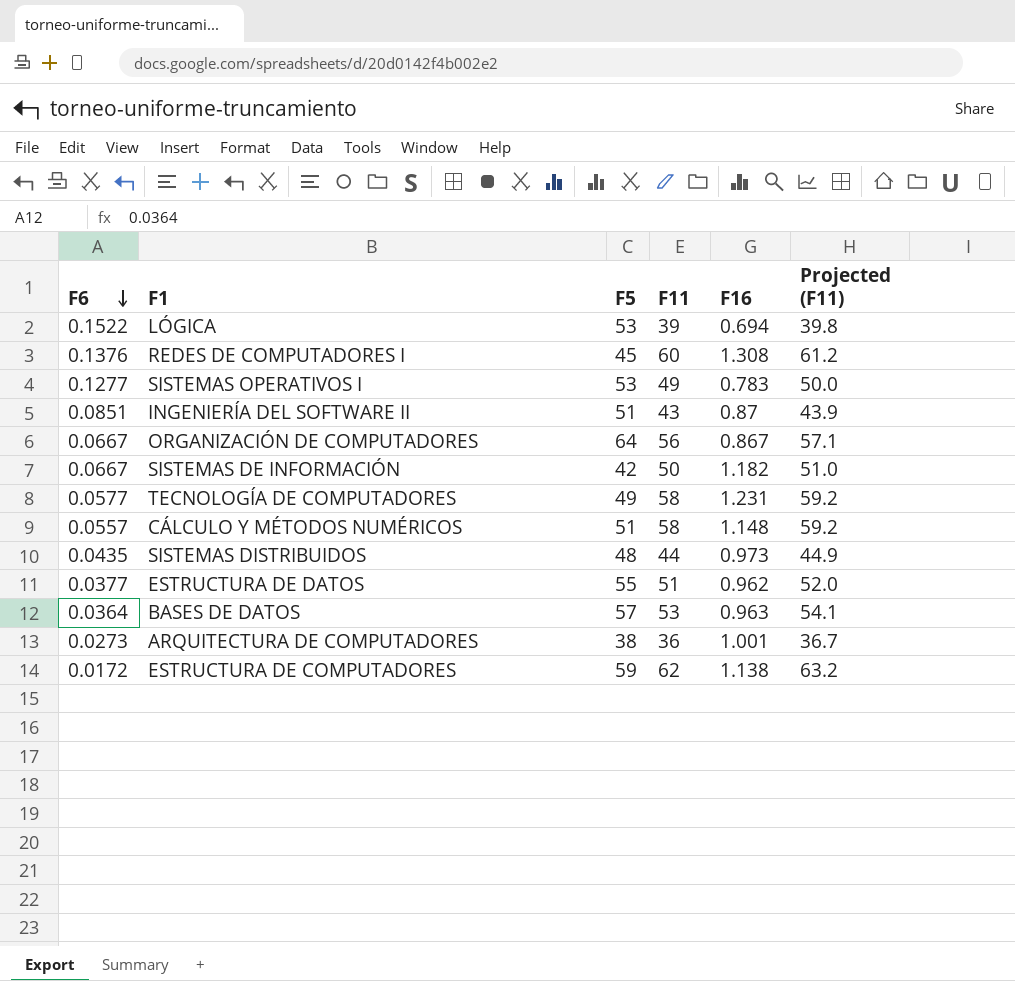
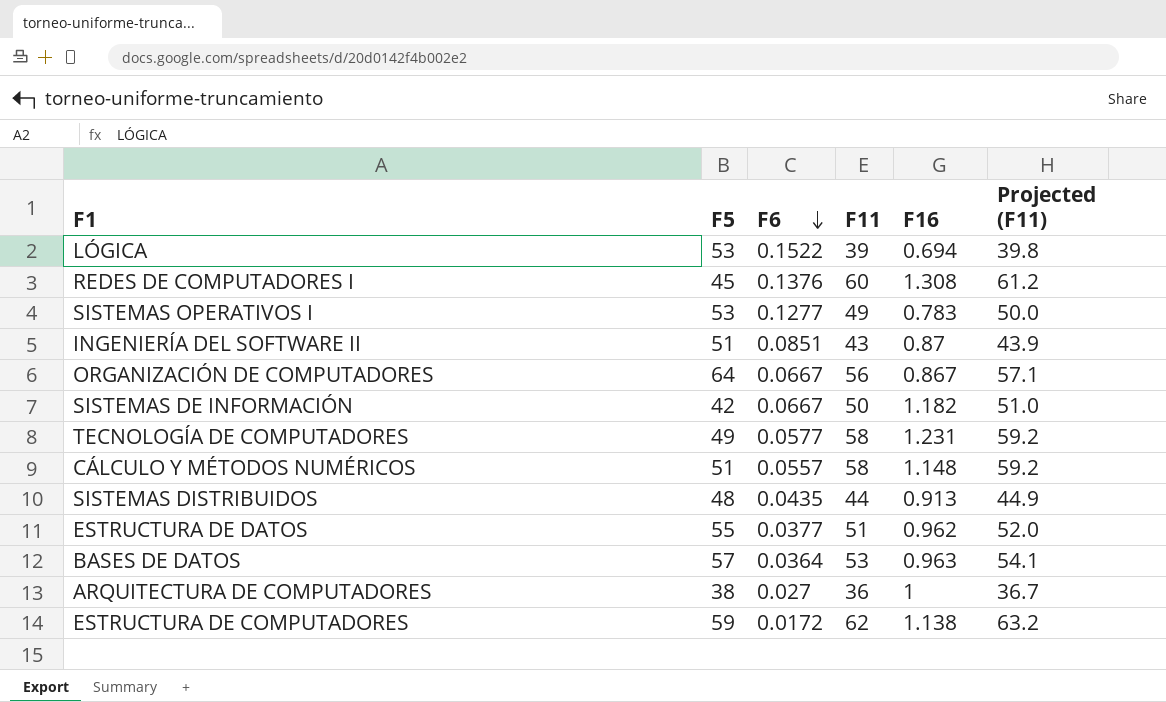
column F6 | position: 1 -> 3
SISTEMAS DISTRIBUIDOS | F16: 0.973 -> 0.913
ARQUITECTURA DE COMPUTADORES | F6: 0.0273 -> 0.027
ARQUITECTURA DE COMPUTADORES | F16: 1.001 -> 1

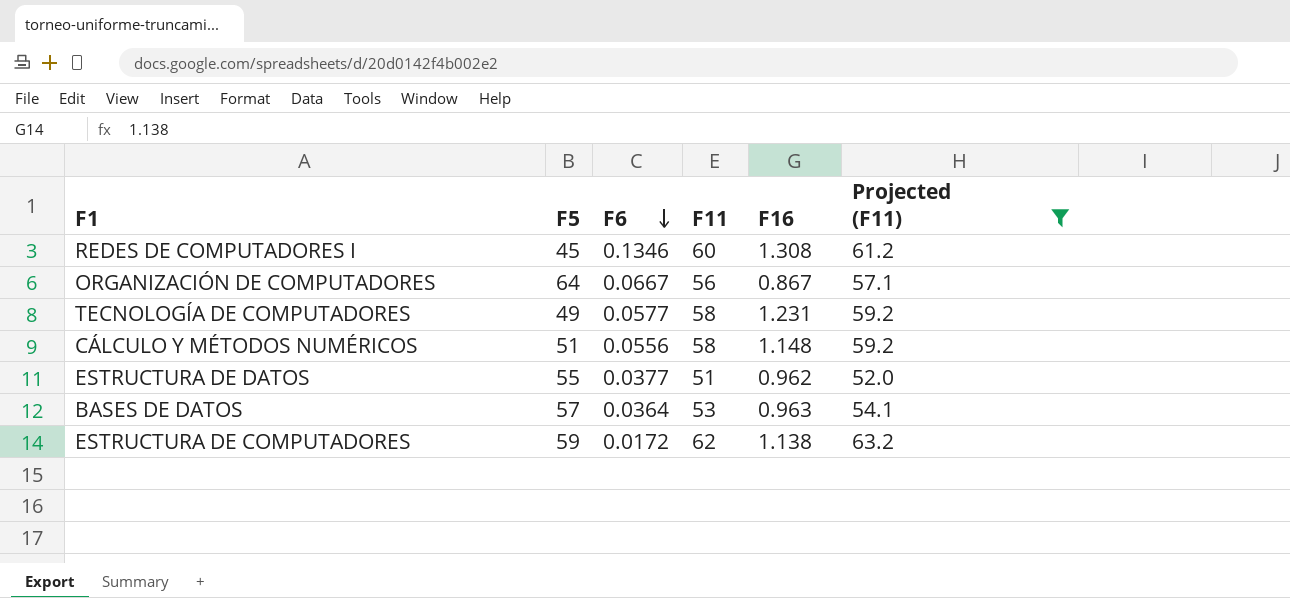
filter: none -> Projected (F11) >= 52.0
REDES DE COMPUTADORES I | F6: 0.1376 -> 0.1346
CÁLCULO Y MÉTODOS NUMÉRICOS | F6: 0.0557 -> 0.0556

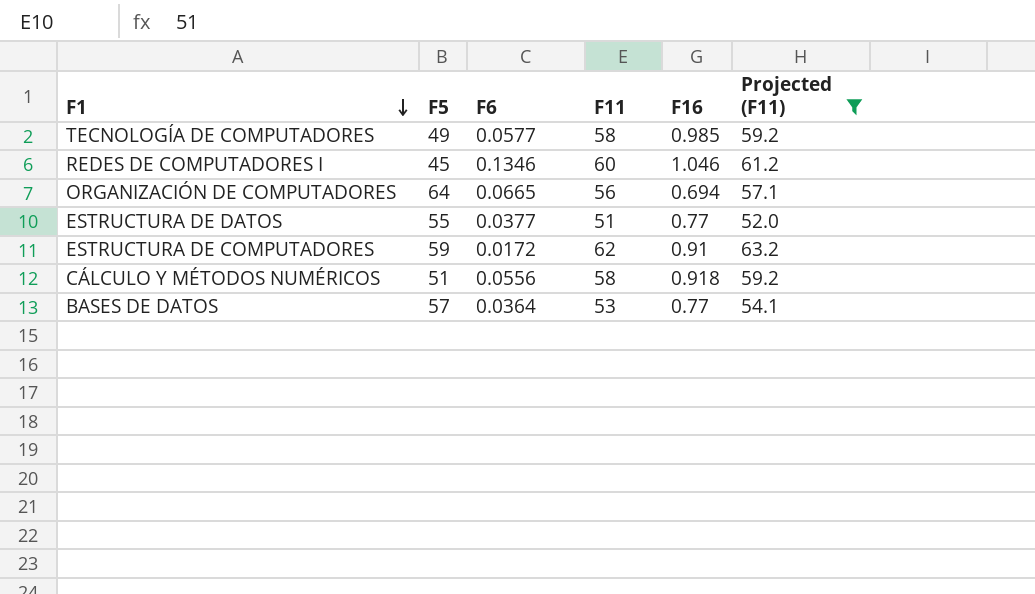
row order: F6 descending -> F1 descending
TECNOLOGÍA DE COMPUTADORES | F16: 1.231 -> 0.985
REDES DE COMPUTADORES I | F16: 1.308 -> 1.046
ORGANIZACIÓN DE COMPUTADORES | F6: 0.0667 -> 0.0665
ORGANIZACIÓN DE COMPUTADORES | F16: 0.867 -> 0.694
ESTRUCTURA DE DATOS | F16: 0.962 -> 0.77
ESTRUCTURA DE COMPUTADORES | F16: 1.138 -> 0.91
CÁLCULO Y MÉTODOS NUMÉRICOS | F16: 1.148 -> 0.918
BASES DE DATOS | F16: 0.963 -> 0.77

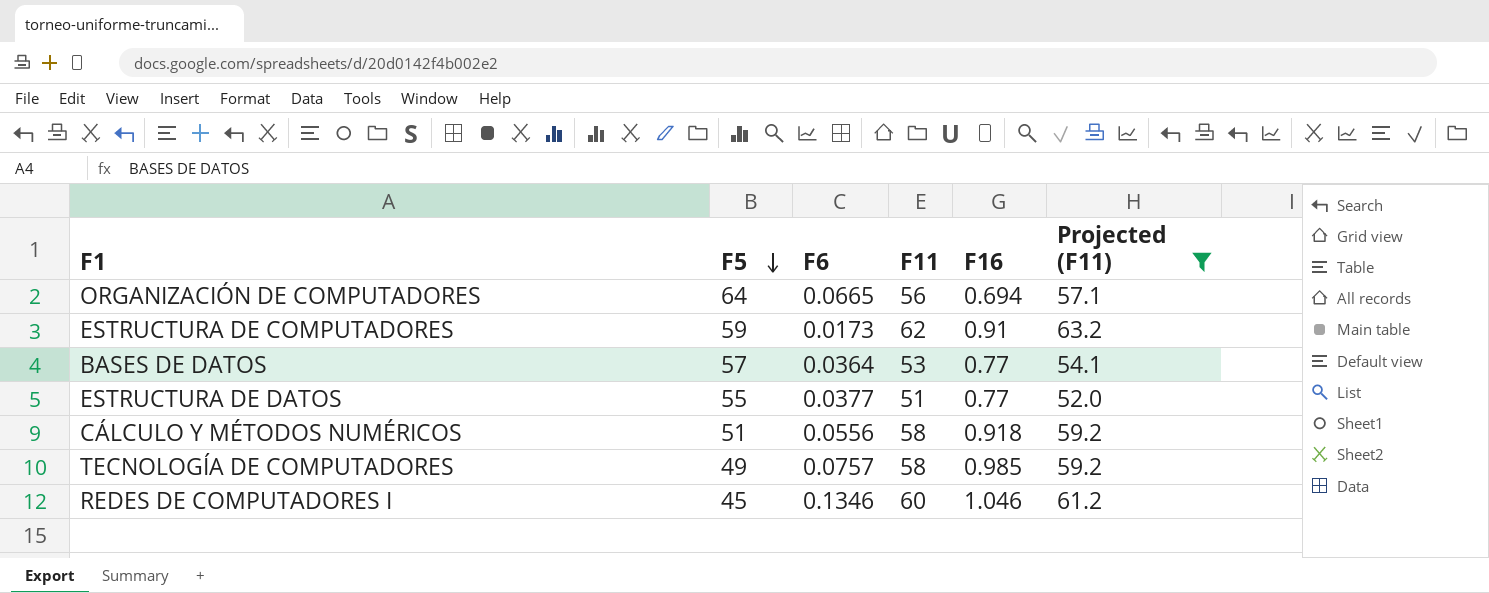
row order: F1 descending -> F5 descending
ESTRUCTURA DE COMPUTADORES | F6: 0.0172 -> 0.0173
TECNOLOGÍA DE COMPUTADORES | F6: 0.0577 -> 0.0757

